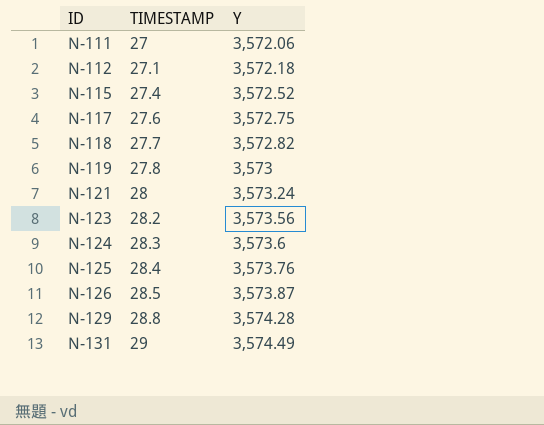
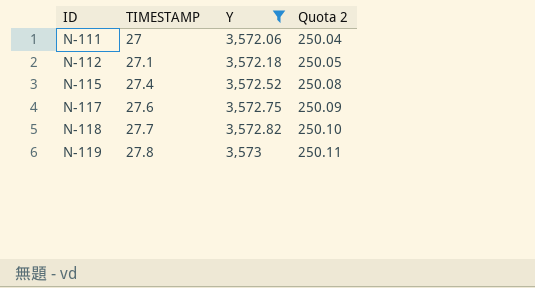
filter: none -> Y <= 3,573
column Quota 2 | formula: none -> [Y] * 0.07

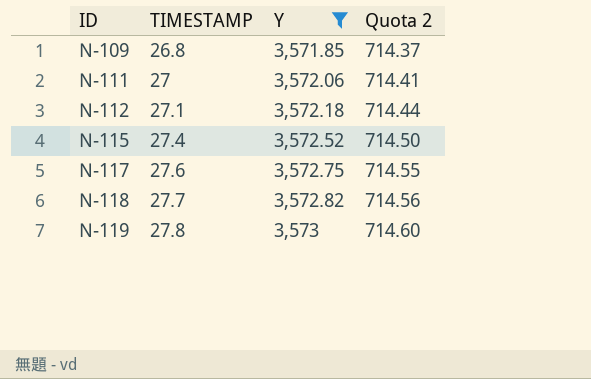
column Quota 2 | formula: [Y] * 0.07 -> [Y] * 0.2
row N-109: none -> 26.8 | 3,571.85 | 714.37

